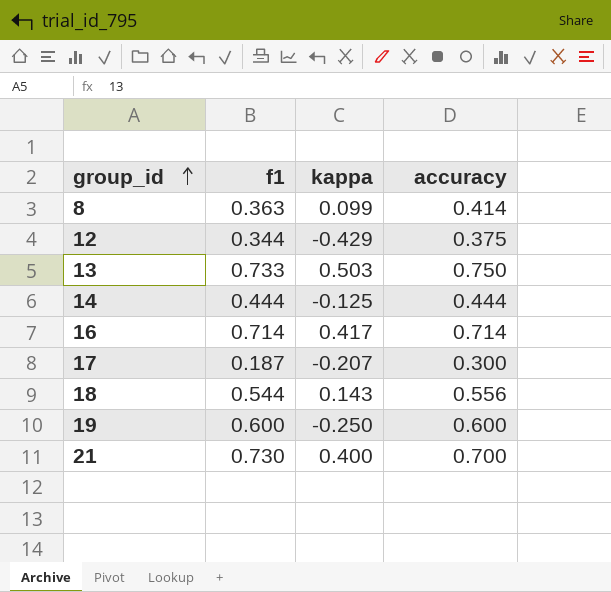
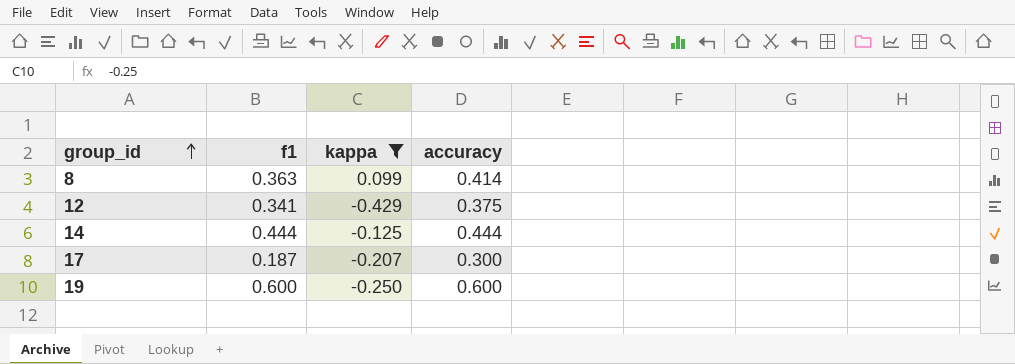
filter: none -> kappa <= 0.099
12 | f1: 0.344 -> 0.341

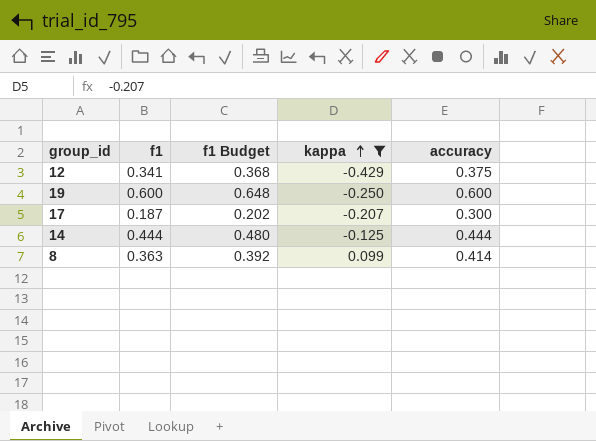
row order: group_id ascending -> kappa ascending
column f1 Budget | formula: none -> [f1] * 1.08

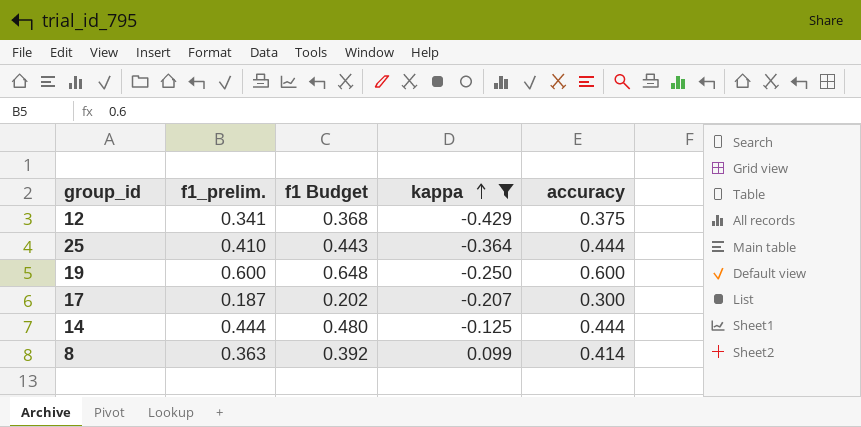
column name: f1 -> f1_prelim.
row 25: none -> 0.410 | 0.443 | -0.364 | 0.444

